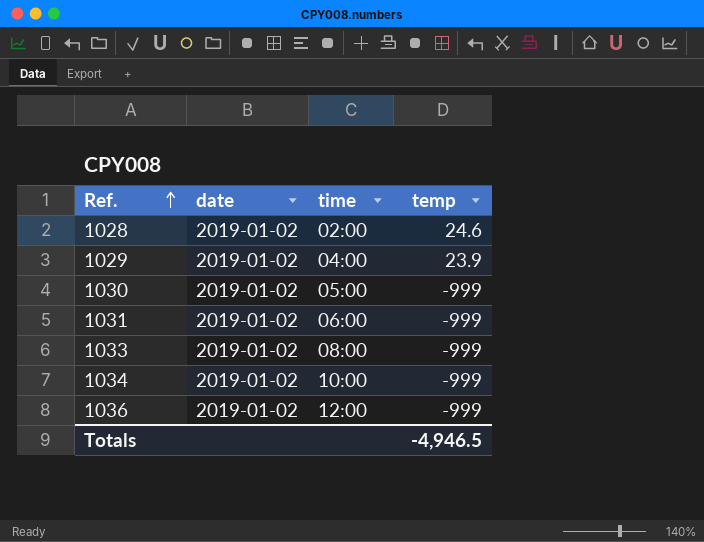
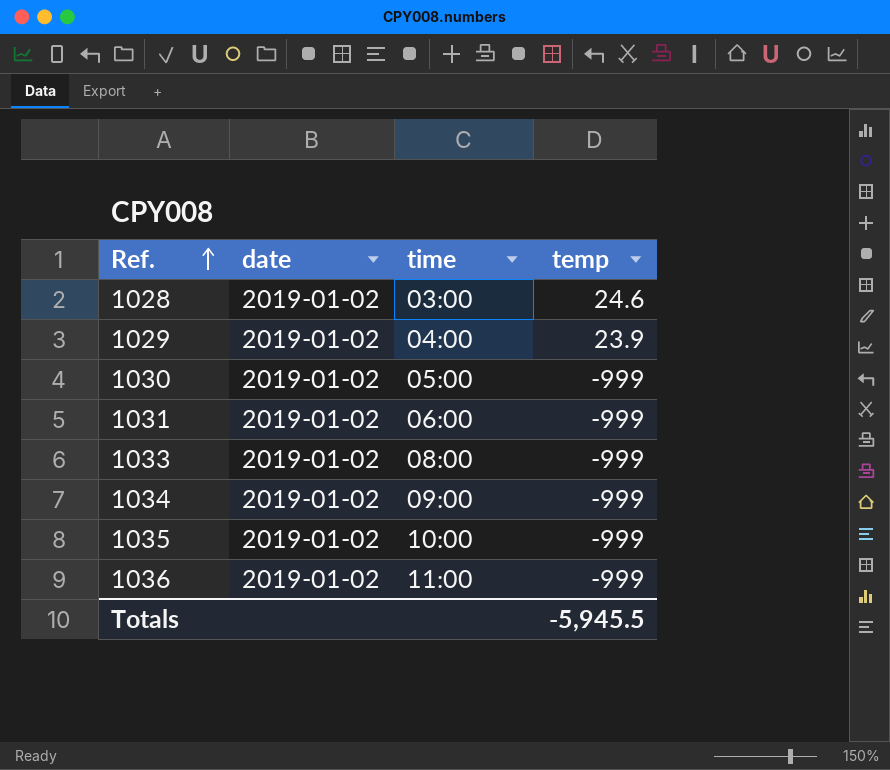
1028 | time: 02:00 -> 03:00
1034 | time: 10:00 -> 09:00
row 1035: none -> 2019-01-02 | 10:00 | -999
1036 | time: 12:00 -> 11:00
Totals | temp: -4,946.5 -> -5,945.5

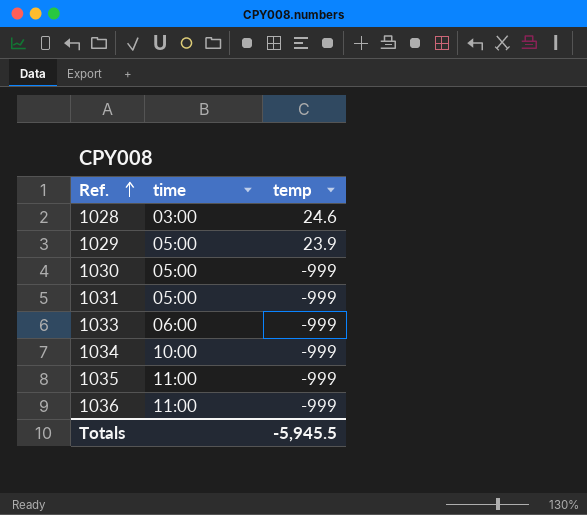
column date | position: 2 -> none
1029 | time: 04:00 -> 05:00
1031 | time: 06:00 -> 05:00
1033 | time: 08:00 -> 06:00
1034 | time: 09:00 -> 10:00
1035 | time: 10:00 -> 11:00

